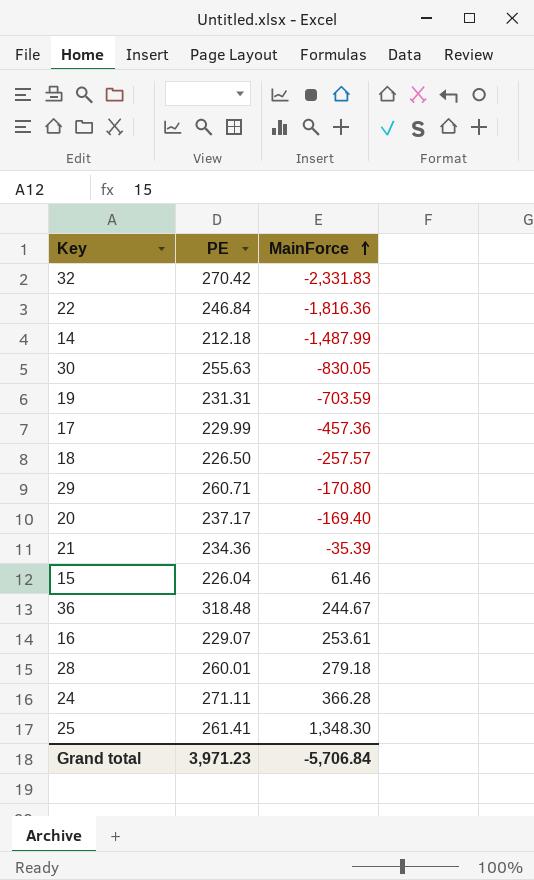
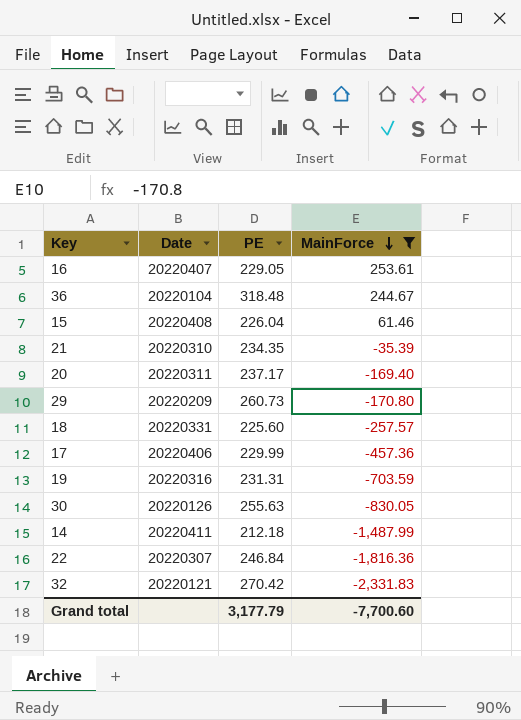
filter: none -> MainForce <= 253.61
row order: MainForce ascending -> MainForce descending
column Date | position: none -> 2
16 | PE: 229.07 -> 229.05
21 | PE: 234.36 -> 234.35
29 | PE: 260.71 -> 260.73
18 | PE: 226.50 -> 225.60
Grand total | PE: 3,971.23 -> 3,177.79
Grand total | MainForce: -5,706.84 -> -7,700.60

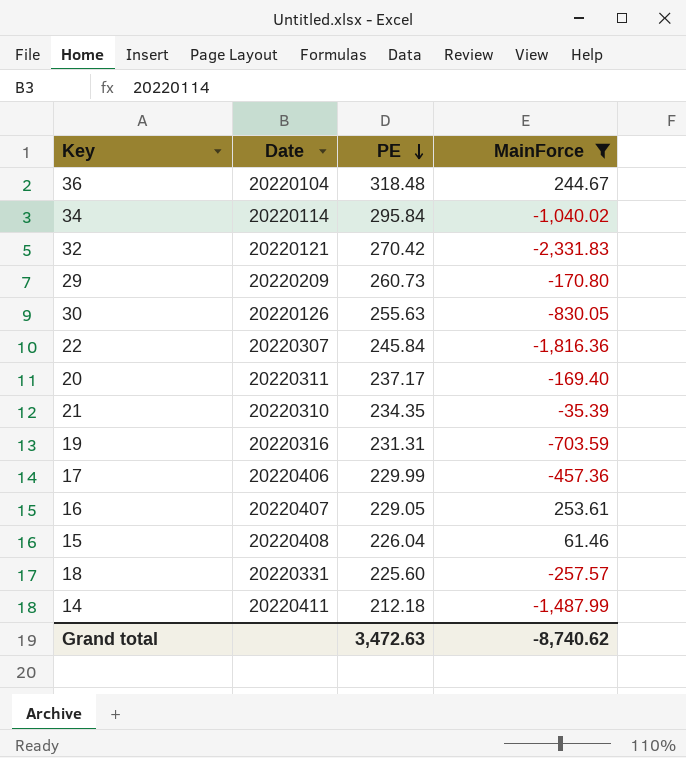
row order: MainForce descending -> PE descending
row 34: none -> 20220114 | 295.84 | -1,040.02
22 | PE: 246.84 -> 245.84
Grand total | PE: 3,177.79 -> 3,472.63
Grand total | MainForce: -7,700.60 -> -8,740.62

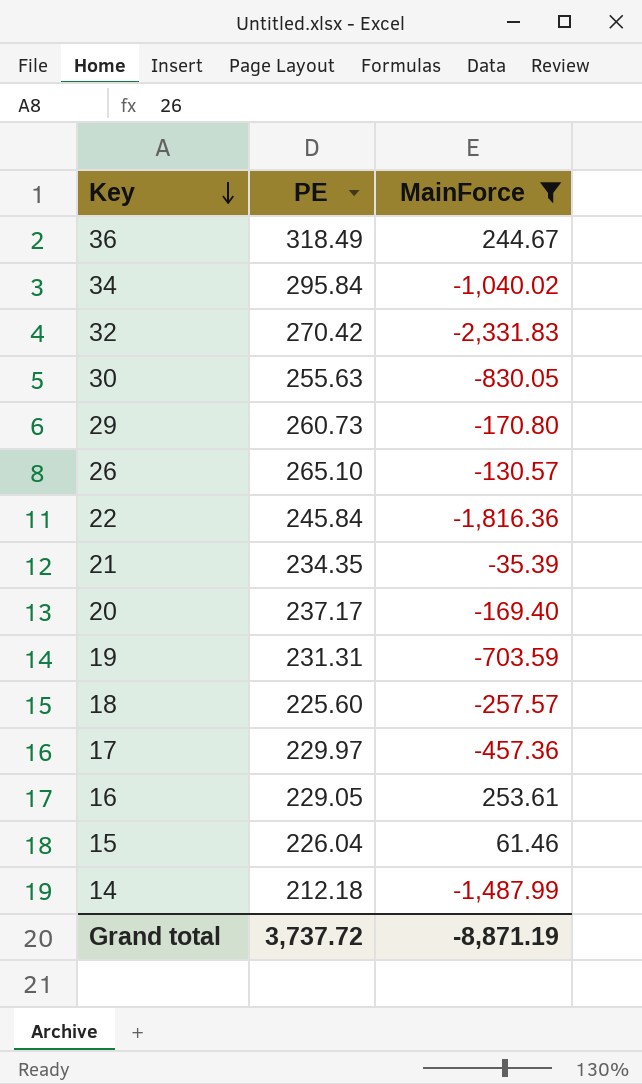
row order: PE descending -> Key descending
column Date | position: 2 -> none
36 | PE: 318.48 -> 318.49
row 26: none -> 265.10 | -130.57
17 | PE: 229.99 -> 229.97
Grand total | PE: 3,472.63 -> 3,737.72
Grand total | MainForce: -8,740.62 -> -8,871.19

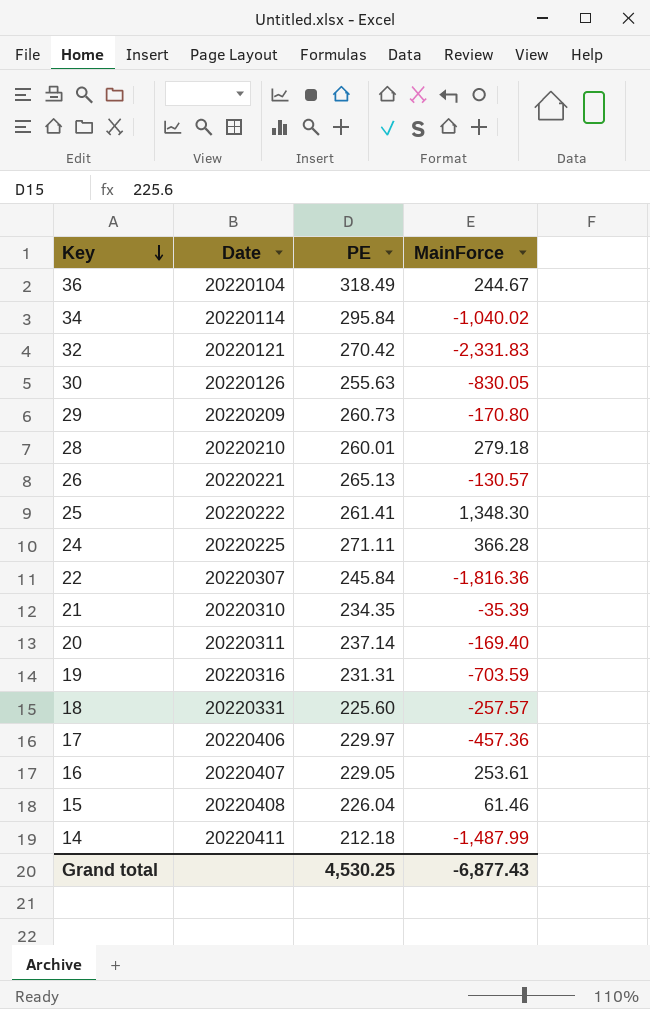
filter: MainForce <= 253.61 -> none
column Date | position: none -> 2
26 | PE: 265.10 -> 265.13
20 | PE: 237.17 -> 237.14
Grand total | PE: 3,737.72 -> 4,530.25
Grand total | MainForce: -8,871.19 -> -6,877.43

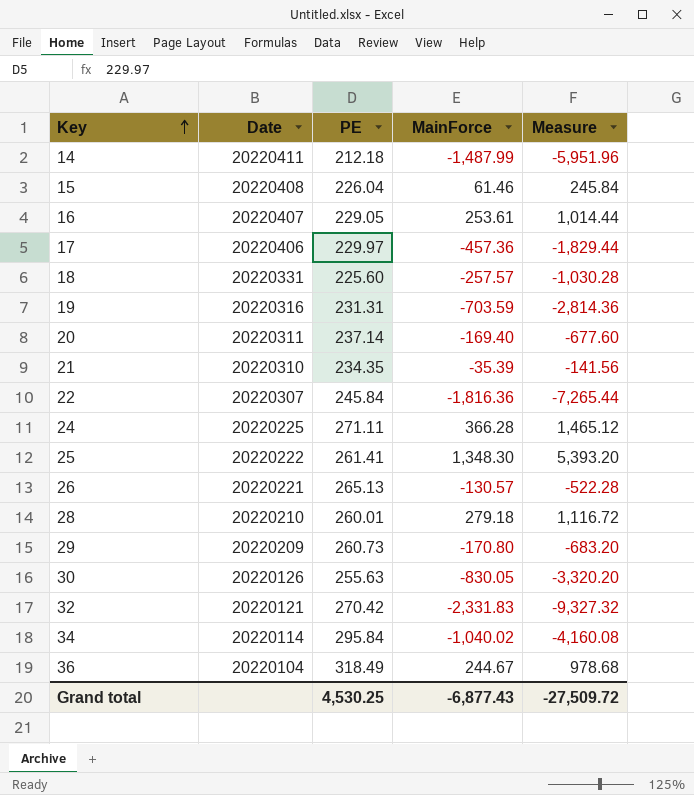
row order: Key descending -> Key ascending
column Measure | formula: none -> [MainForce] * 4

